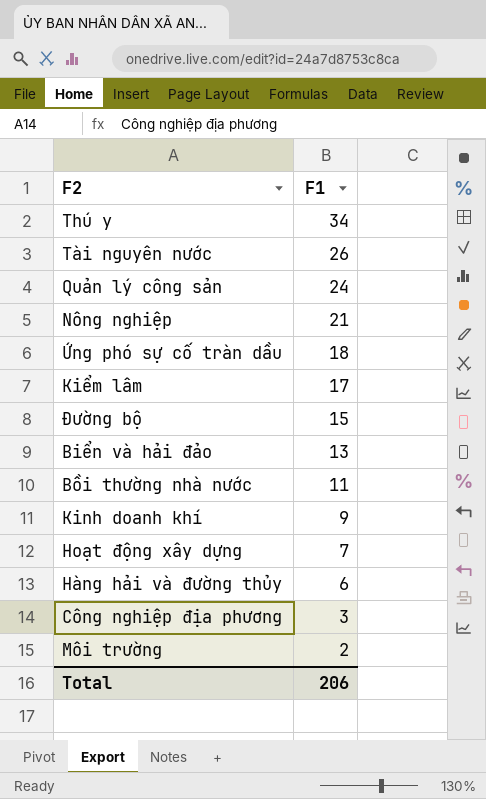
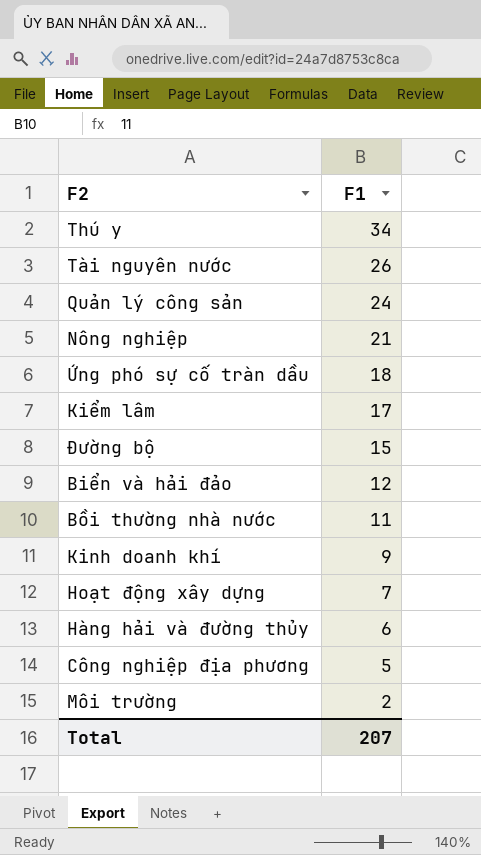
Biển và hải đảo | F1: 13 -> 12
Công nghiệp địa phương | F1: 3 -> 5
Total | F1: 206 -> 207

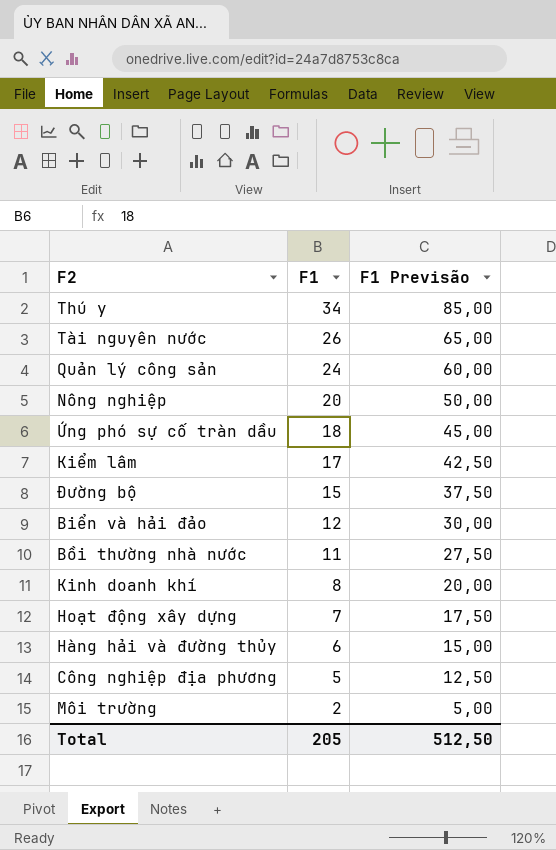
column F1 Previsão | formula: none -> [F1] * 2,5
Nông nghiệp | F1: 21 -> 20
Kinh doanh khí | F1: 9 -> 8
Total | F1: 207 -> 205

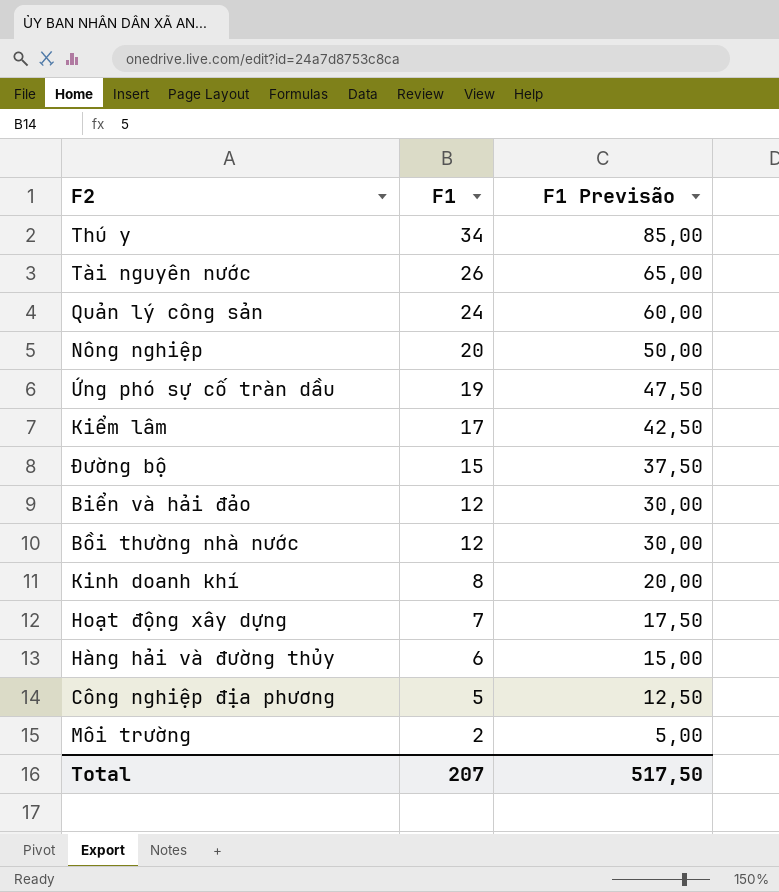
Ứng phó sự cố tràn dầu | F1: 18 -> 19
Ứng phó sự cố tràn dầu | F1 Previsão: 45,00 -> 47,50
Bồi thường nhà nước | F1: 11 -> 12
Bồi thường nhà nước | F1 Previsão: 27,50 -> 30,00
Total | F1: 205 -> 207
Total | F1 Previsão: 512,50 -> 517,50

